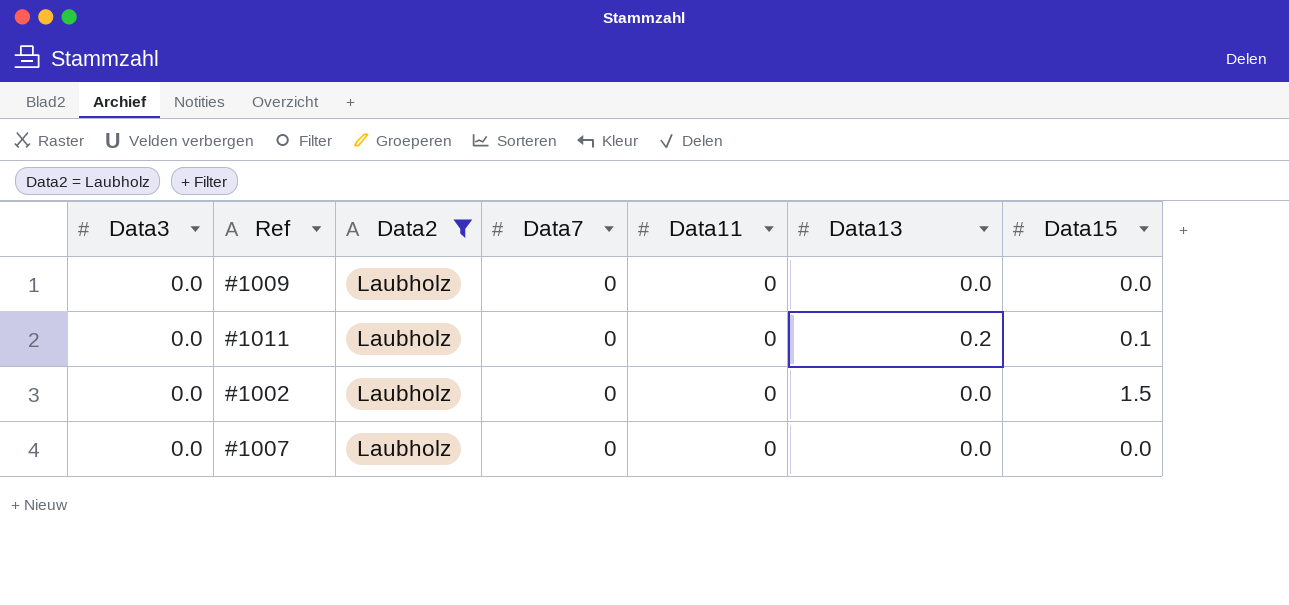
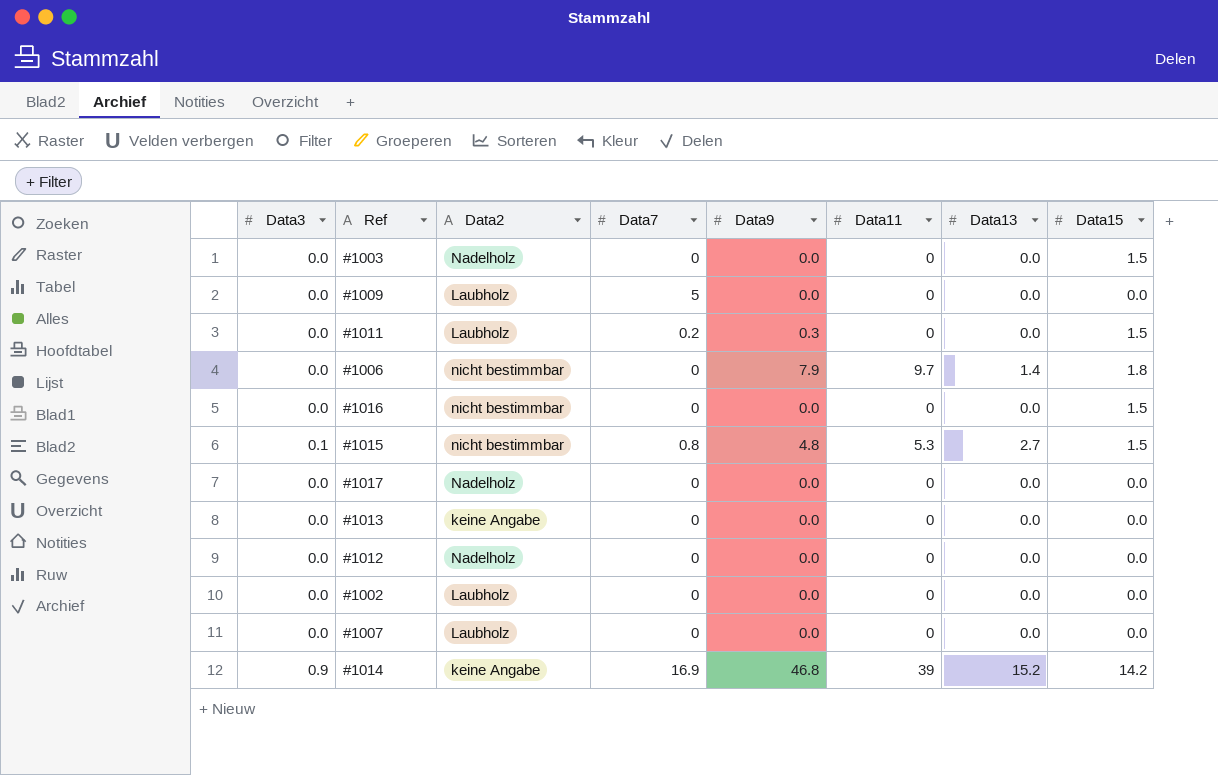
filter: Data2 = Laubholz -> none
column Data9 | position: none -> 5
#1009 | Data7: 0 -> 5
#1011 | Data7: 0 -> 0.2
#1011 | Data13: 0.2 -> 0.0
#1011 | Data15: 0.1 -> 1.5
#1002 | Data15: 1.5 -> 0.0

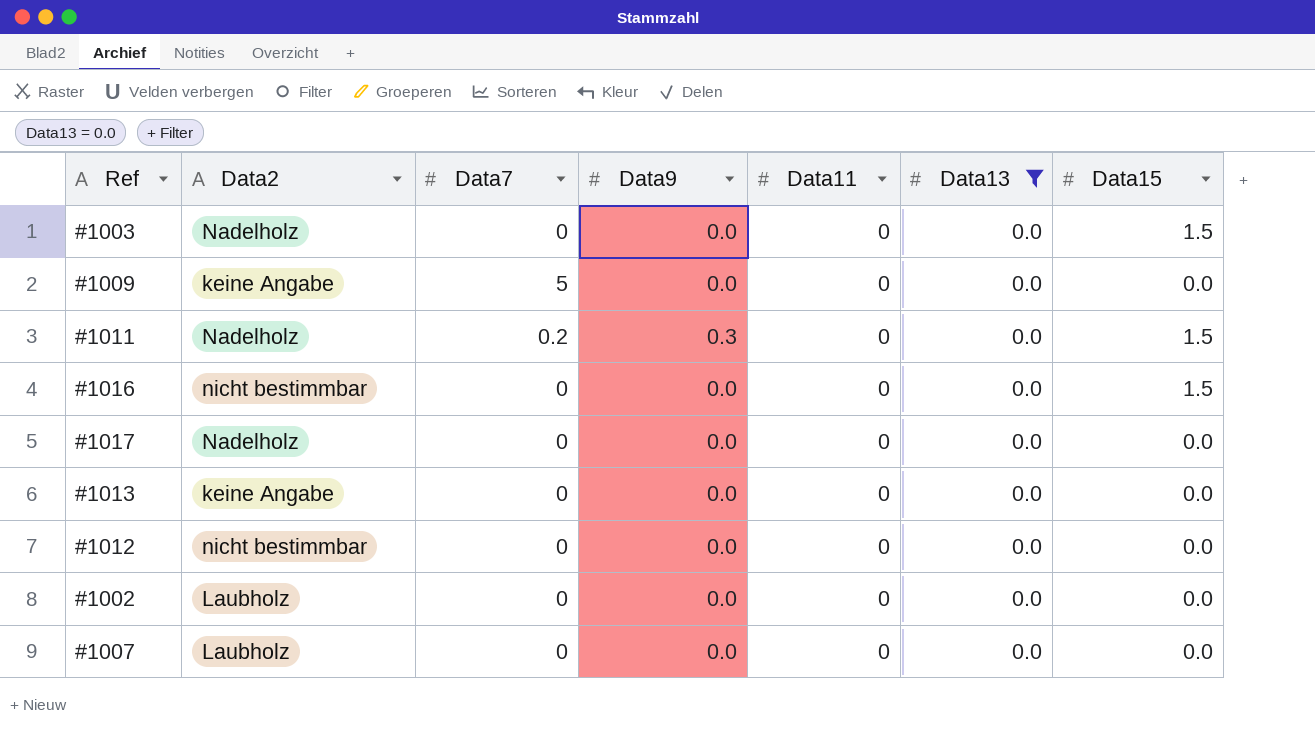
filter: none -> Data13 = 0.0
column Data3 | position: 1 -> none
#1009 | Data2: Laubholz -> keine Angabe
#1011 | Data2: Laubholz -> Nadelholz
#1012 | Data2: Nadelholz -> nicht bestimmbar

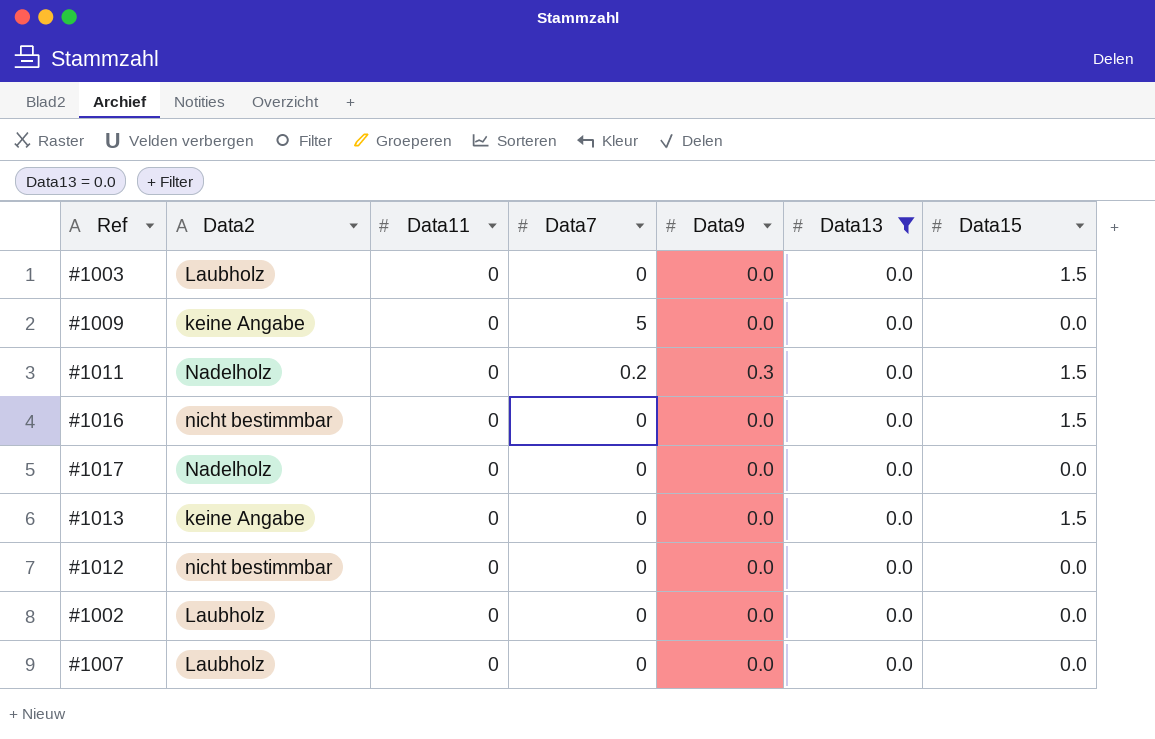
column Data11 | position: 5 -> 3
#1003 | Data2: Nadelholz -> Laubholz
#1013 | Data15: 0.0 -> 1.5

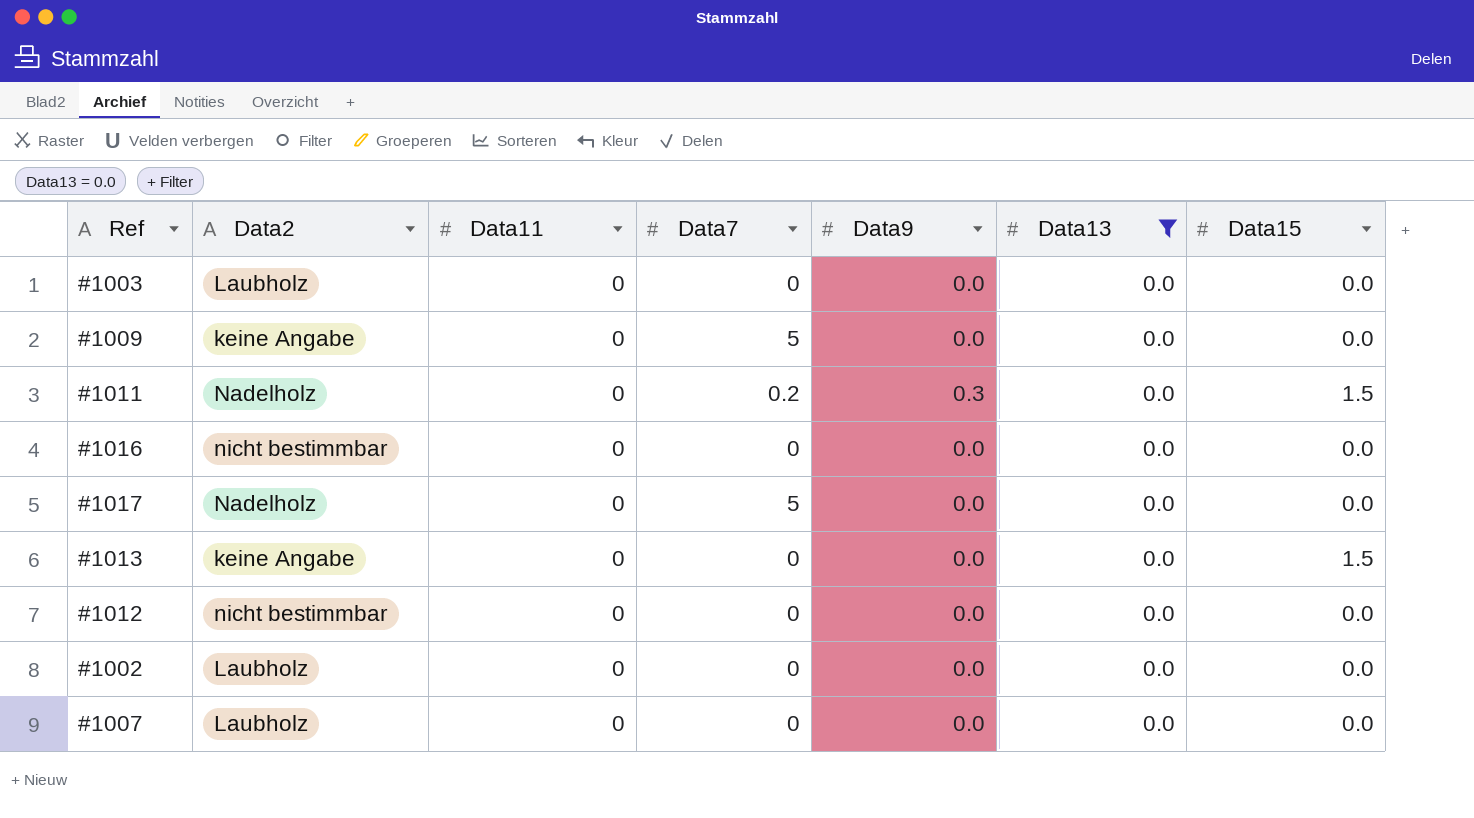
#1003 | Data15: 1.5 -> 0.0
#1016 | Data15: 1.5 -> 0.0
#1017 | Data7: 0 -> 5

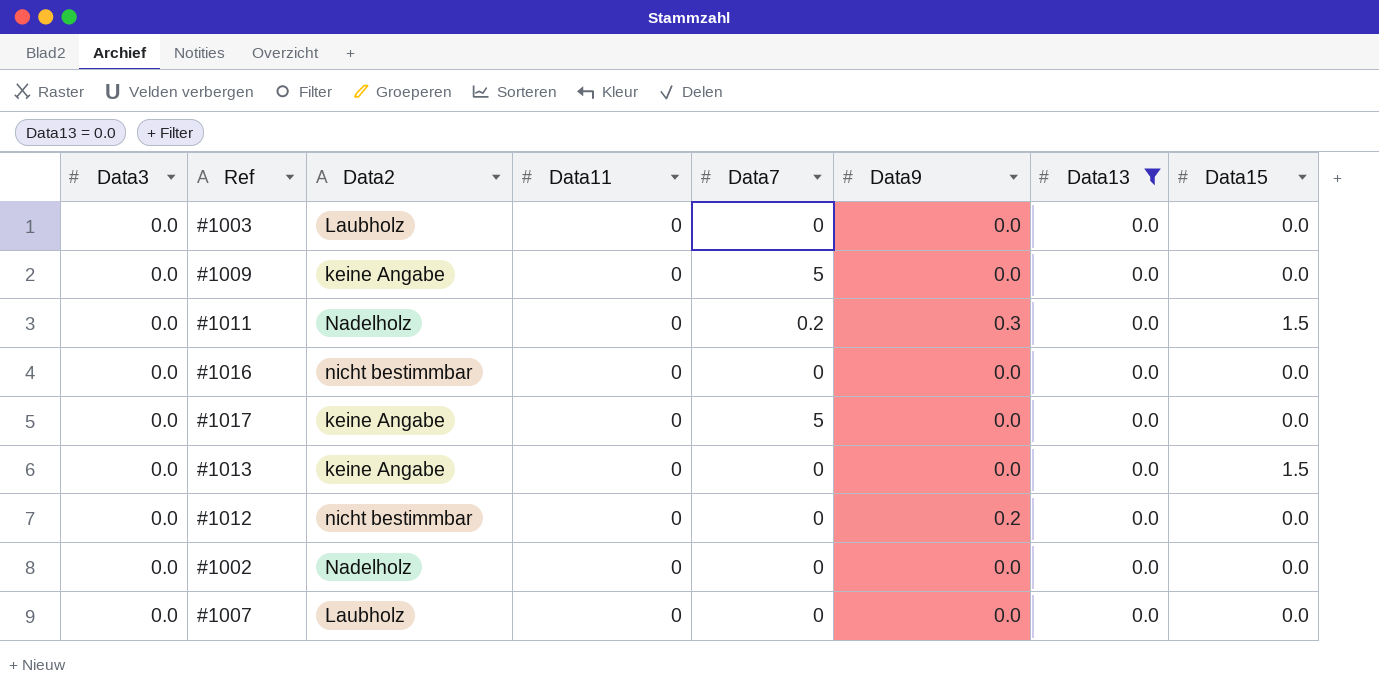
column Data3 | position: none -> 1
#1017 | Data2: Nadelholz -> keine Angabe
#1012 | Data9: 0.0 -> 0.2
#1002 | Data2: Laubholz -> Nadelholz

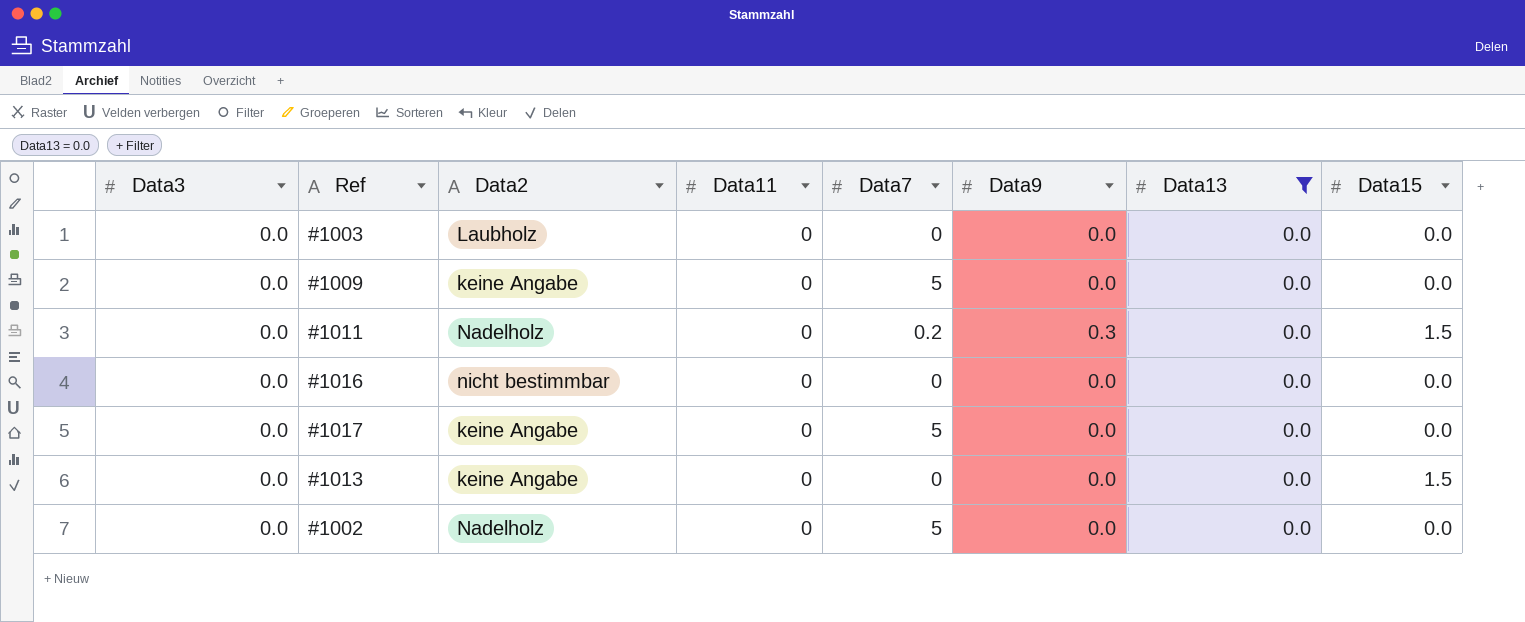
row #1012: 0.0 | nicht bestimmbar | 0 | 0 | 0.2 | 0.0 | 0.0 -> none
row #1007: 0.0 | Laubholz | 0 | 0 | 0.0 | 0.0 | 0.0 -> none
#1002 | Data7: 0 -> 5

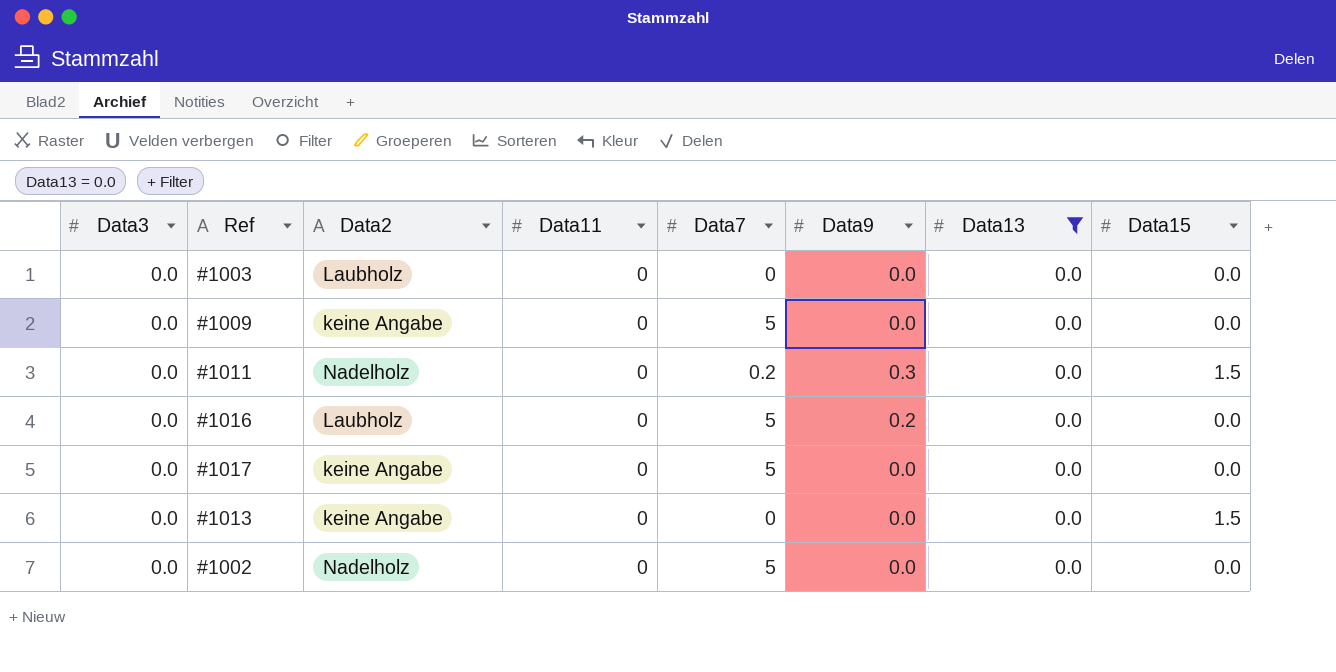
#1016 | Data2: nicht bestimmbar -> Laubholz
#1016 | Data7: 0 -> 5
#1016 | Data9: 0.0 -> 0.2

